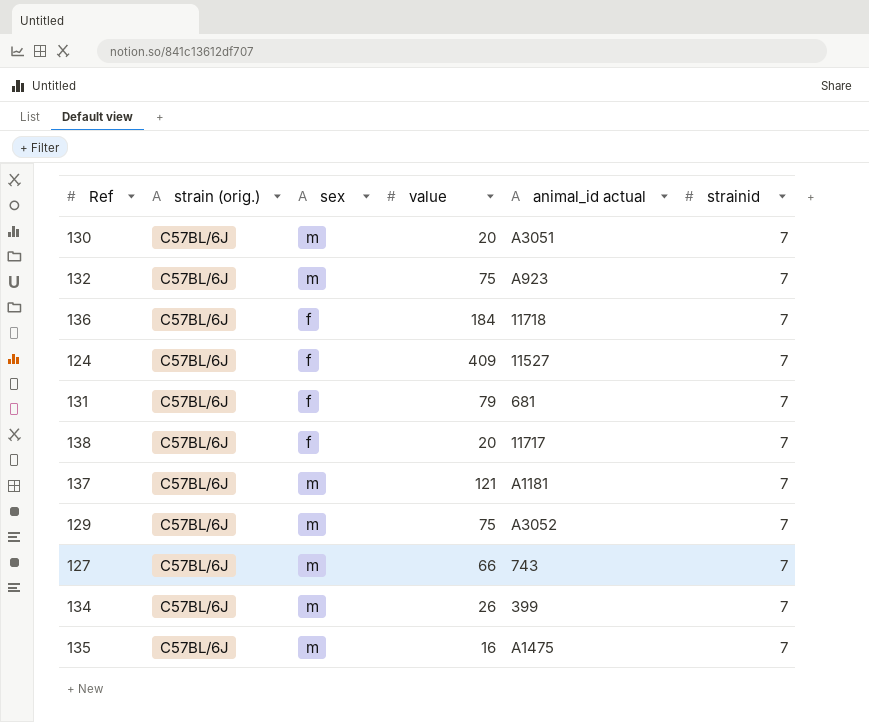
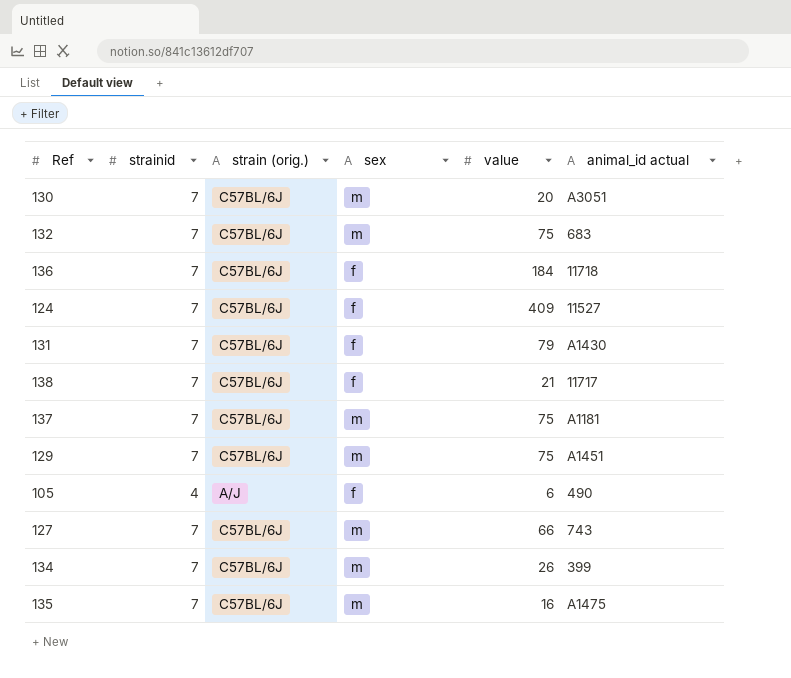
column strainid | position: 6 -> 2
132 | animal_id actual: A923 -> 683
131 | animal_id actual: 681 -> A1430
138 | value: 20 -> 21
137 | value: 121 -> 75
129 | animal_id actual: A3052 -> A1451
row 105: none -> 4 | A/J | f | 6 | 490

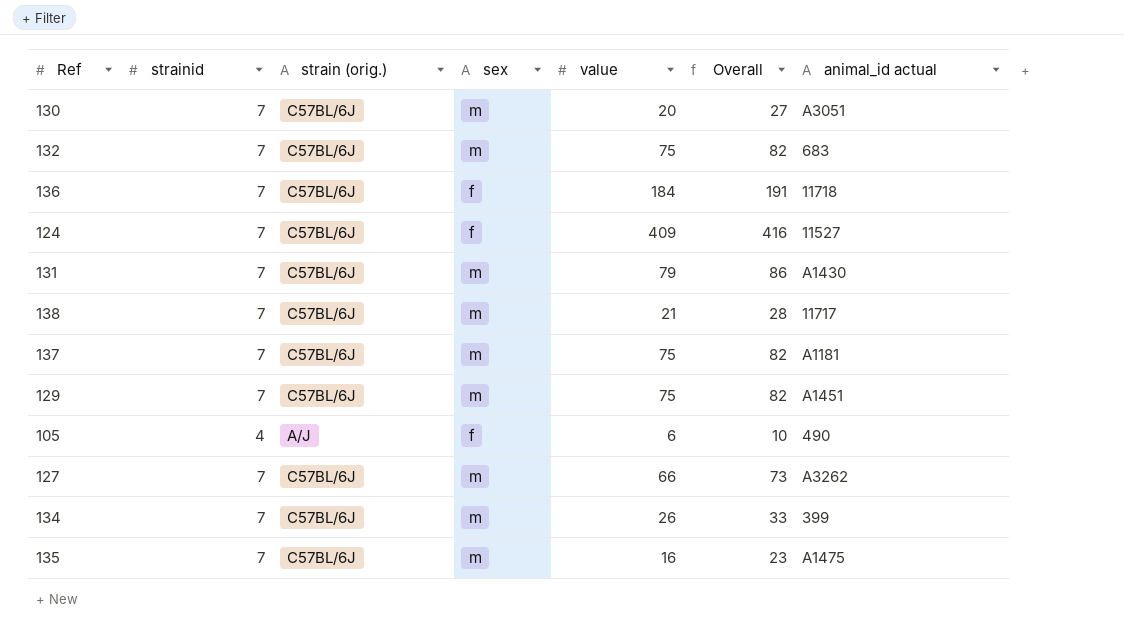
column Overall | formula: none -> [strainid] + [value]
131 | sex: f -> m
138 | sex: f -> m
127 | animal_id actual: 743 -> A3262

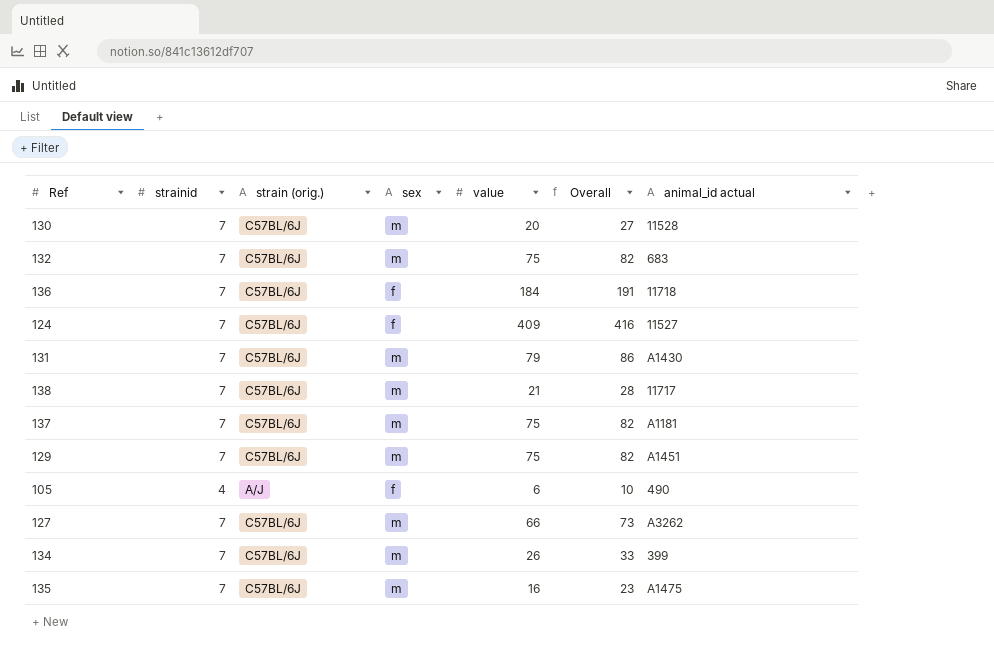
130 | animal_id actual: A3051 -> 11528

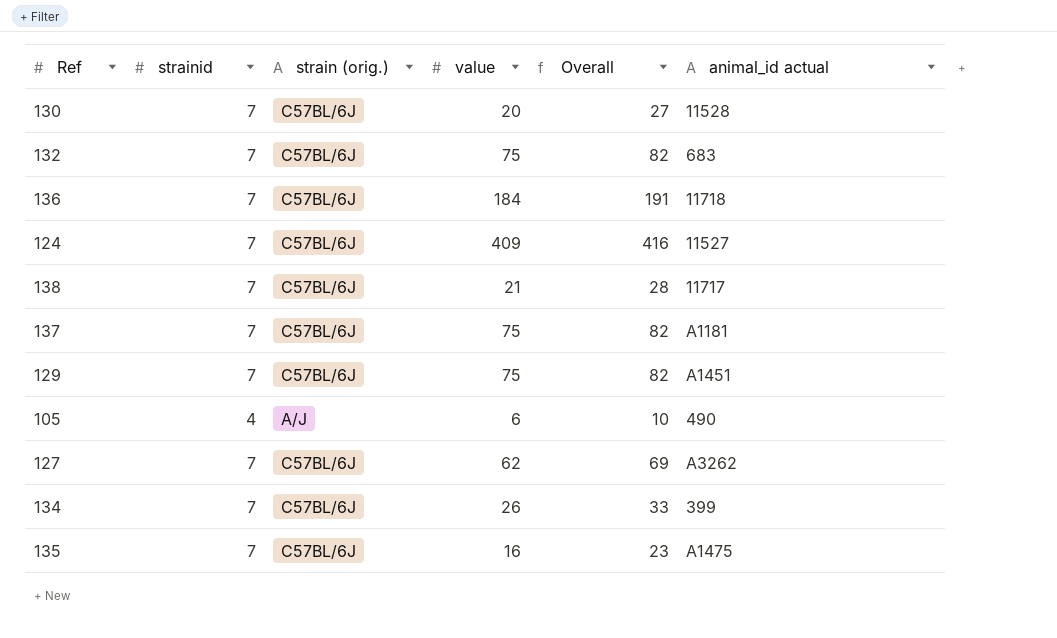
column sex | position: 4 -> none
row 131: 7 | C57BL/6J | m | 79 | 86 | A1430 -> none
127 | value: 66 -> 62
127 | Overall: 73 -> 69

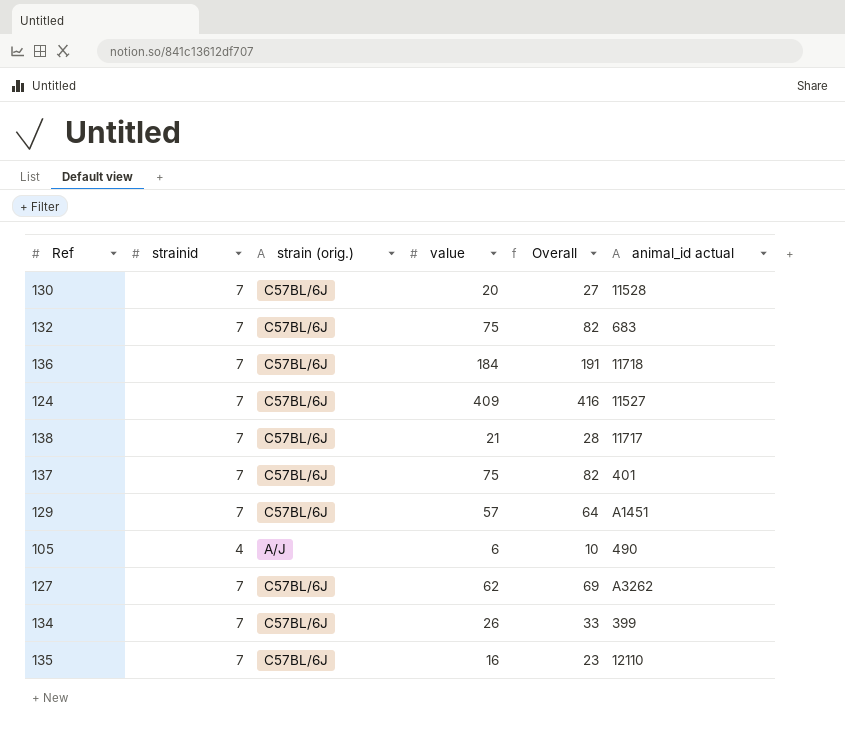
137 | animal_id actual: A1181 -> 401
129 | value: 75 -> 57
129 | Overall: 82 -> 64
135 | animal_id actual: A1475 -> 12110

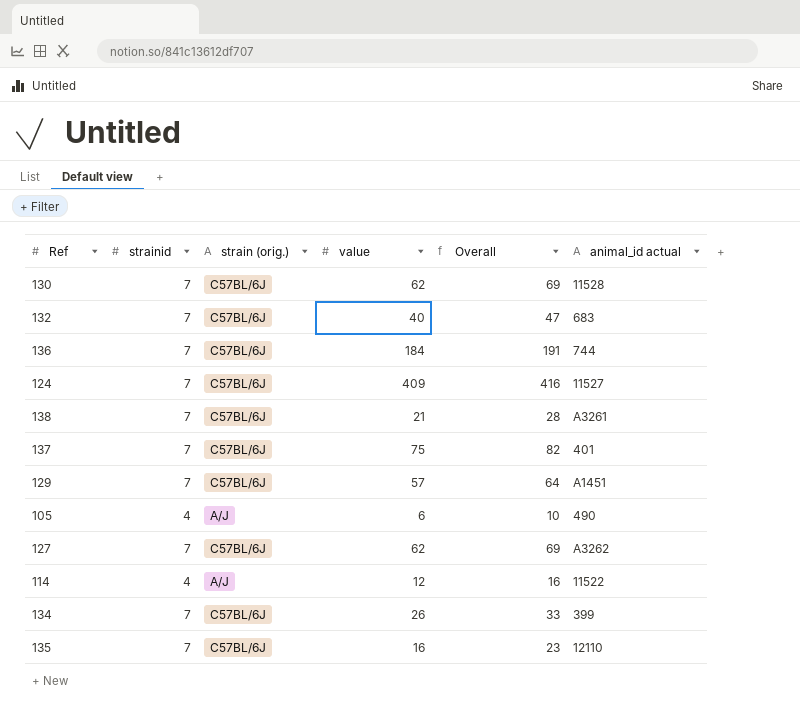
130 | value: 20 -> 62
130 | Overall: 27 -> 69
132 | value: 75 -> 40
132 | Overall: 82 -> 47
136 | animal_id actual: 11718 -> 744
138 | animal_id actual: 11717 -> A3261
row 114: none -> 4 | A/J | 12 | 16 | 11522

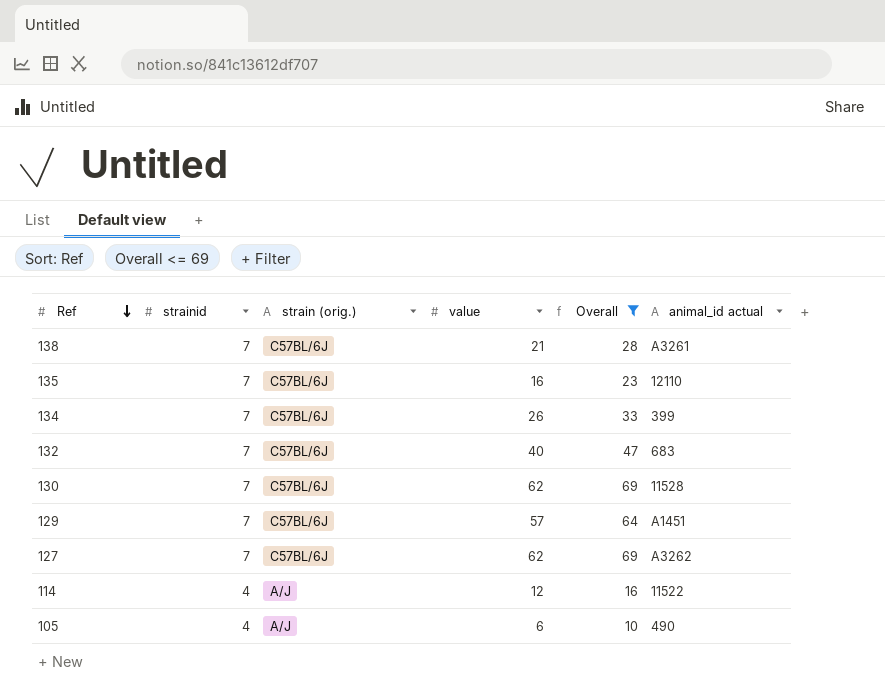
filter: none -> Overall <= 69
row order: none -> Ref descending

